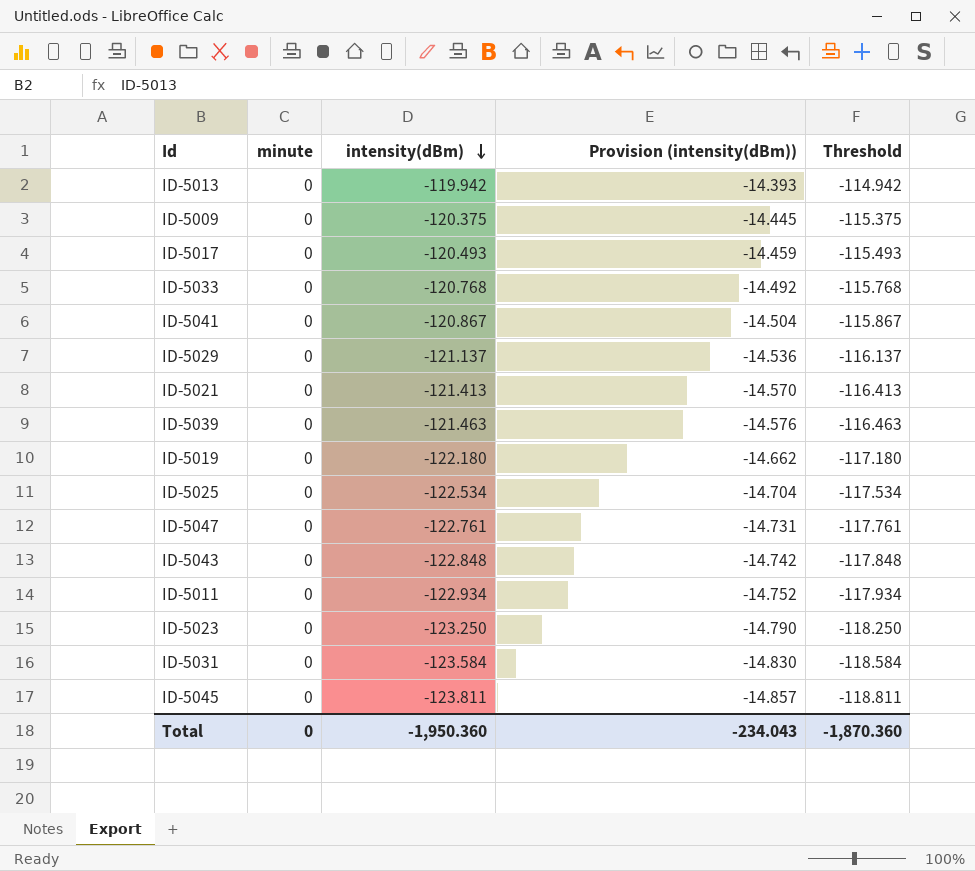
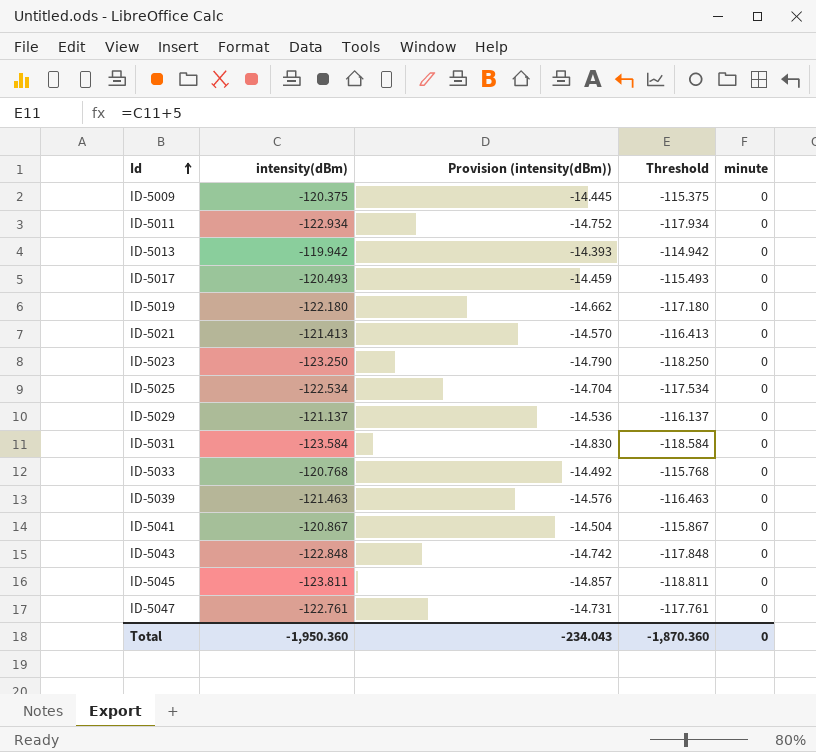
row order: intensity(dBm) descending -> Id ascending
column minute | position: 2 -> 5

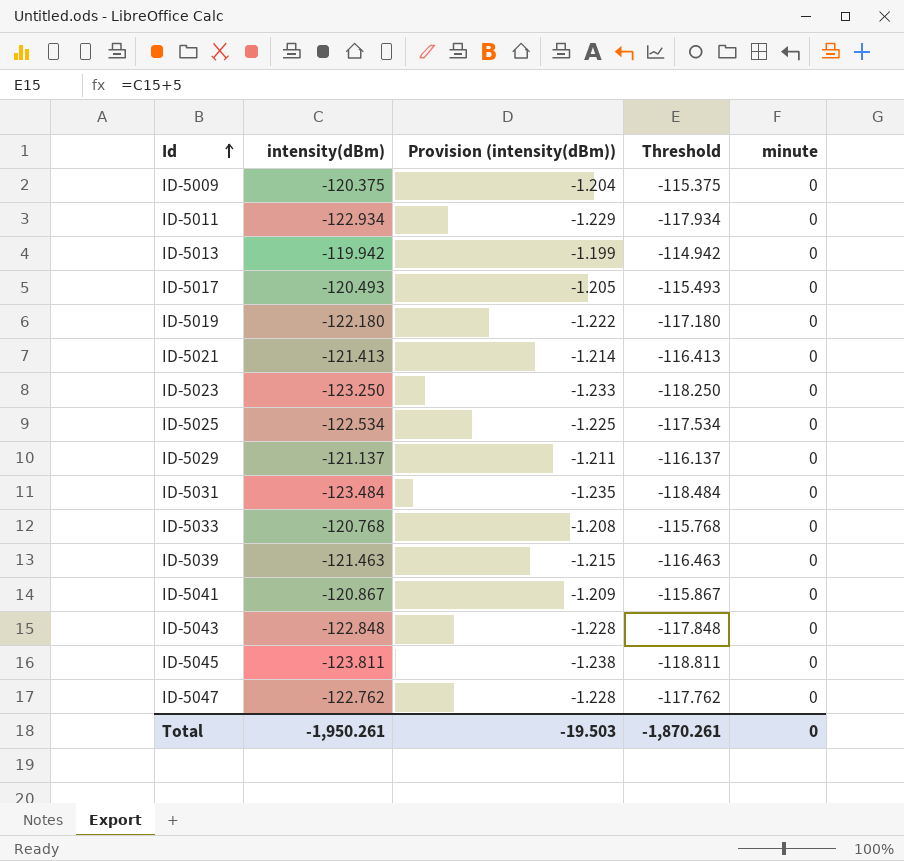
column Provision (intensity(dBm)) | formula: [intensity(dBm)] * 0.12 -> [intensity(dBm)] * 0.01
ID-5031 | intensity(dBm): -123.584 -> -123.484
ID-5031 | Threshold: -118.584 -> -118.484
ID-5047 | intensity(dBm): -122.761 -> -122.762
ID-5047 | Threshold: -117.761 -> -117.762
Total | intensity(dBm): -1,950.360 -> -1,950.261
Total | Provision (intensity(dBm)): -234.043 -> -19.503
Total | Threshold: -1,870.360 -> -1,870.261

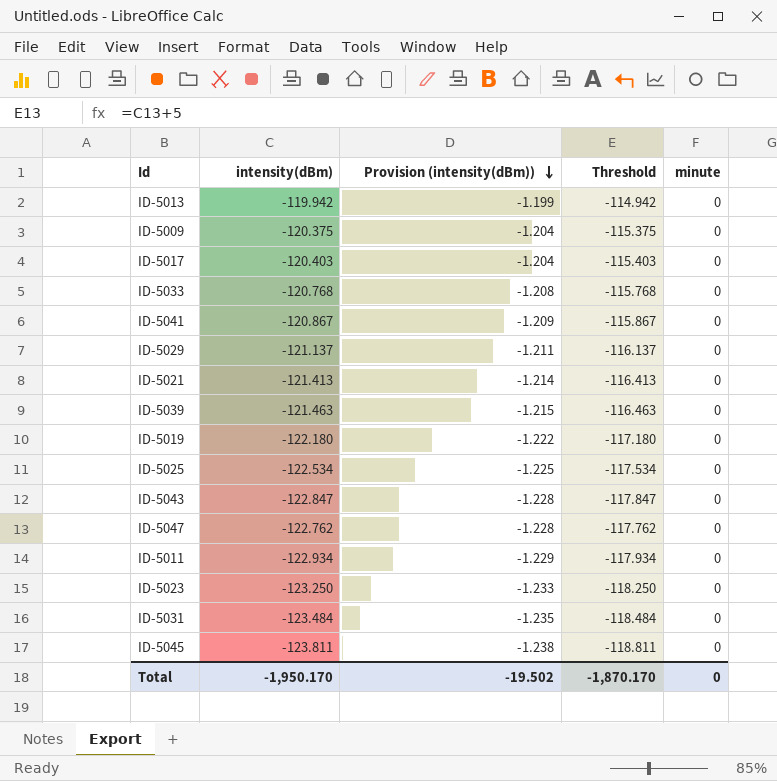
row order: Id ascending -> Provision (intensity(dBm)) descending
ID-5017 | intensity(dBm): -120.493 -> -120.403
ID-5017 | Provision (intensity(dBm)): -1.205 -> -1.204
ID-5017 | Threshold: -115.493 -> -115.403
ID-5043 | intensity(dBm): -122.848 -> -122.847
ID-5043 | Threshold: -117.848 -> -117.847
Total | intensity(dBm): -1,950.261 -> -1,950.170
Total | Provision (intensity(dBm)): -19.503 -> -19.502
Total | Threshold: -1,870.261 -> -1,870.170

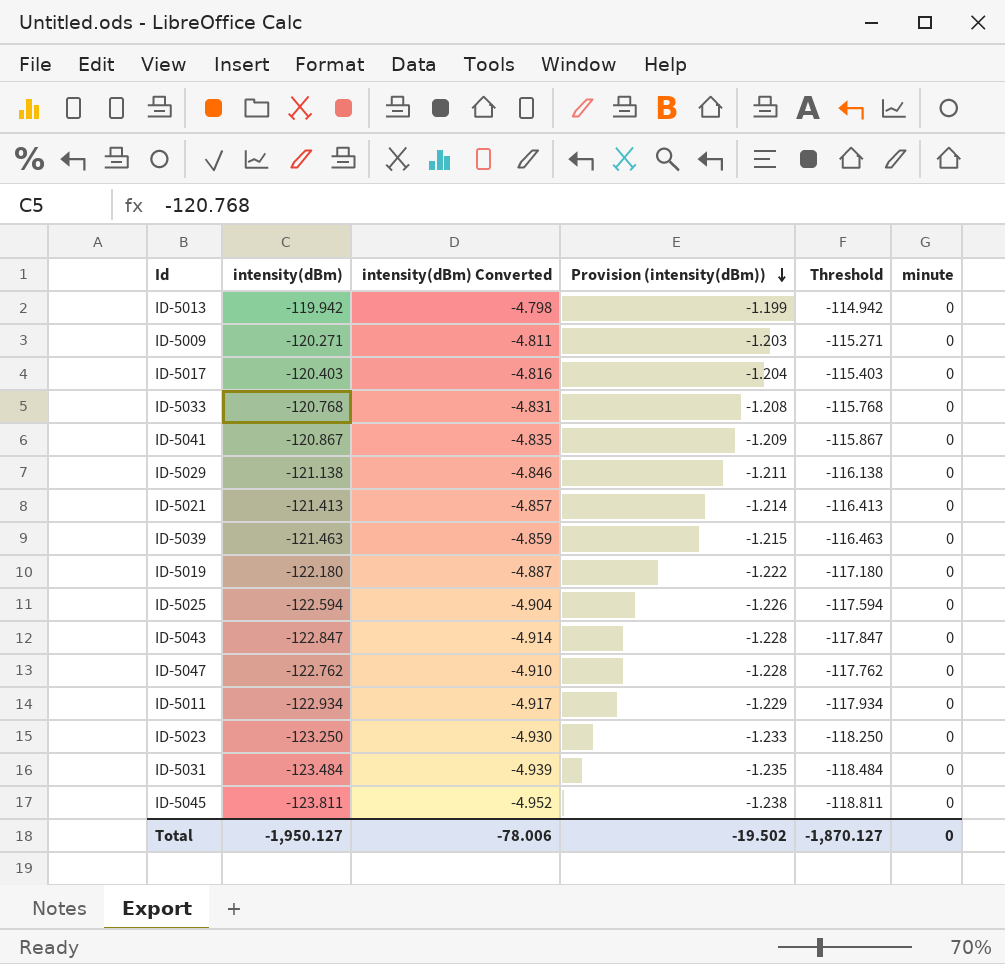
column intensity(dBm) Converted | formula: none -> [intensity(dBm)] * 0.04
ID-5009 | intensity(dBm): -120.375 -> -120.271
ID-5009 | Provision (intensity(dBm)): -1.204 -> -1.203
ID-5009 | Threshold: -115.375 -> -115.271
ID-5029 | intensity(dBm): -121.137 -> -121.138
ID-5029 | Threshold: -116.137 -> -116.138
ID-5025 | intensity(dBm): -122.534 -> -122.594
ID-5025 | Provision (intensity(dBm)): -1.225 -> -1.226
ID-5025 | Threshold: -117.534 -> -117.594
Total | intensity(dBm): -1,950.170 -> -1,950.127
Total | Threshold: -1,870.170 -> -1,870.127

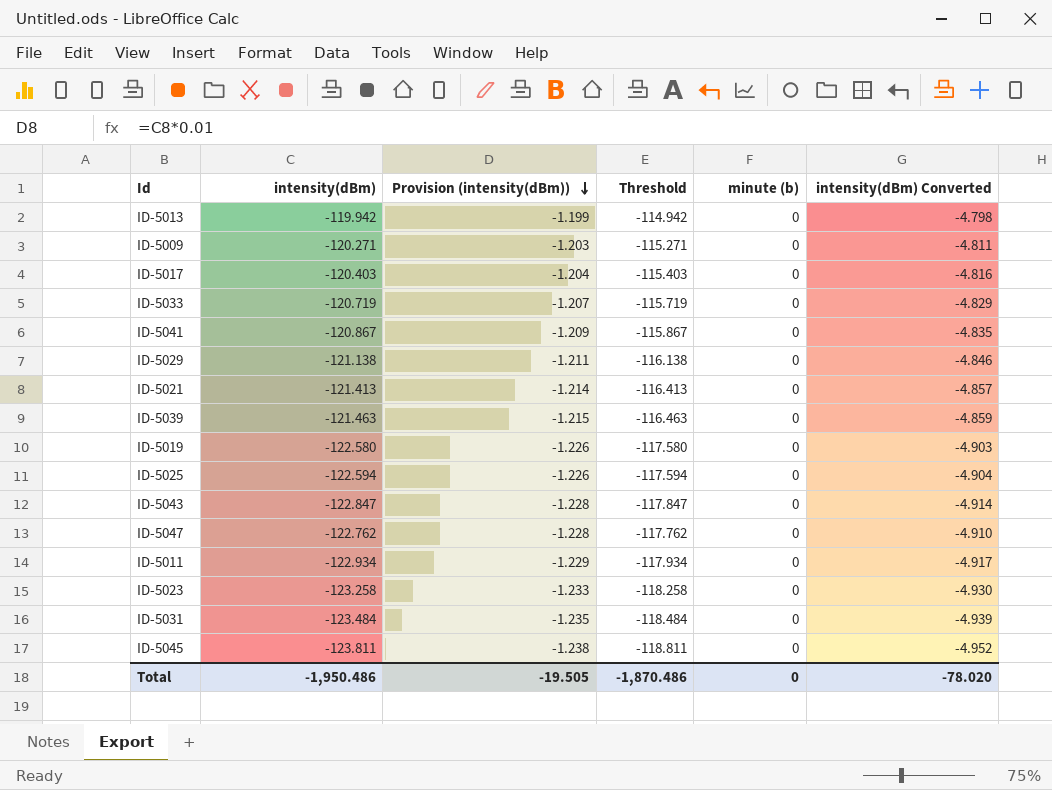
column name: minute -> minute (b)
column intensity(dBm) Converted | position: 3 -> 6
ID-5033 | intensity(dBm): -120.768 -> -120.719
ID-5033 | Provision (intensity(dBm)): -1.208 -> -1.207
ID-5033 | Threshold: -115.768 -> -115.719
ID-5033 | intensity(dBm) Converted: -4.831 -> -4.829
ID-5019 | intensity(dBm): -122.180 -> -122.580
ID-5019 | Provision (intensity(dBm)): -1.222 -> -1.226
ID-5019 | Threshold: -117.180 -> -117.580
ID-5019 | intensity(dBm) Converted: -4.887 -> -4.903
ID-5023 | intensity(dBm): -123.250 -> -123.258
ID-5023 | Threshold: -118.250 -> -118.258
Total | intensity(dBm): -1,950.127 -> -1,950.486
Total | Provision (intensity(dBm)): -19.502 -> -19.505
Total | Threshold: -1,870.127 -> -1,870.486
Total | intensity(dBm) Converted: -78.006 -> -78.020

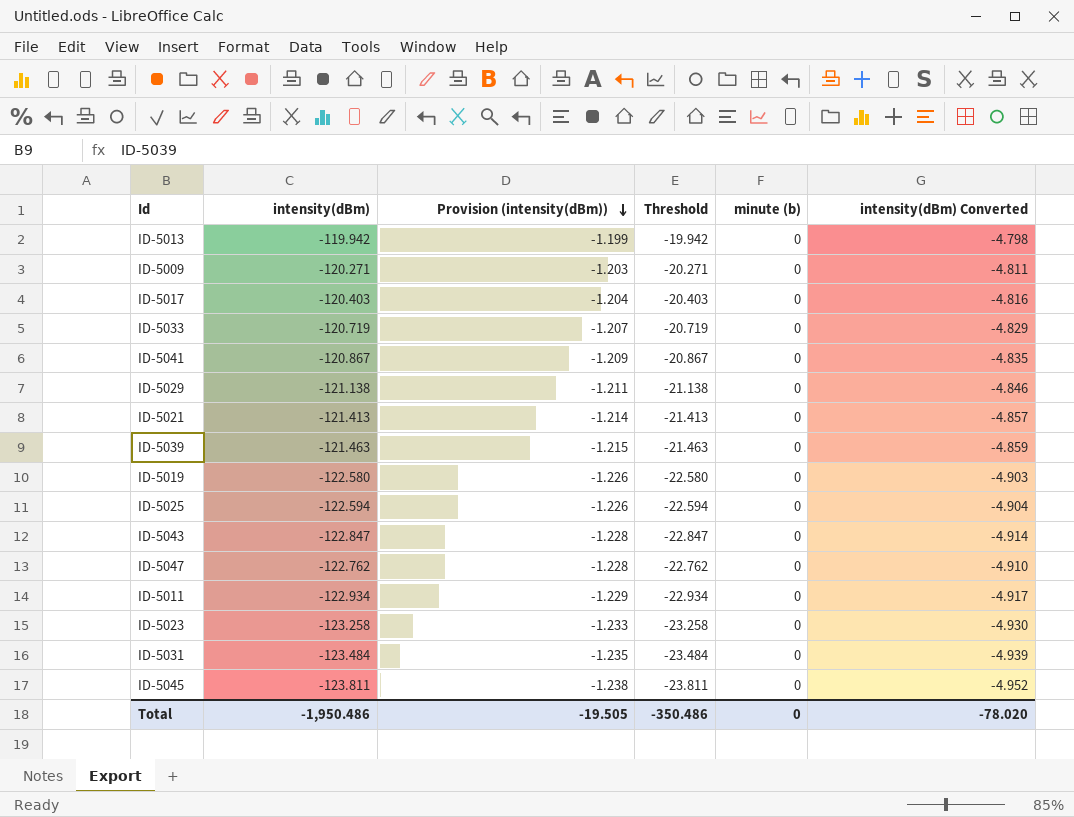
column Threshold | formula: [intensity(dBm)] + 5 -> [intensity(dBm)] + 100
Total | Threshold: -1,870.486 -> -350.486

